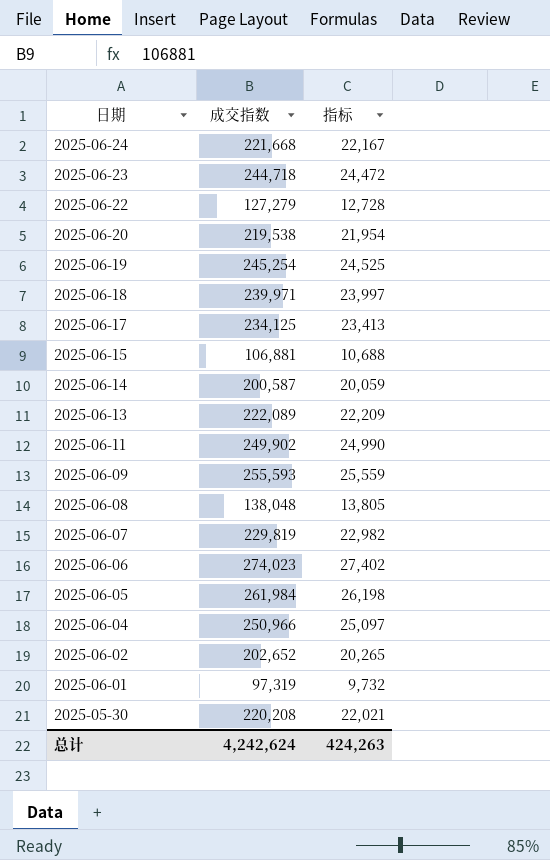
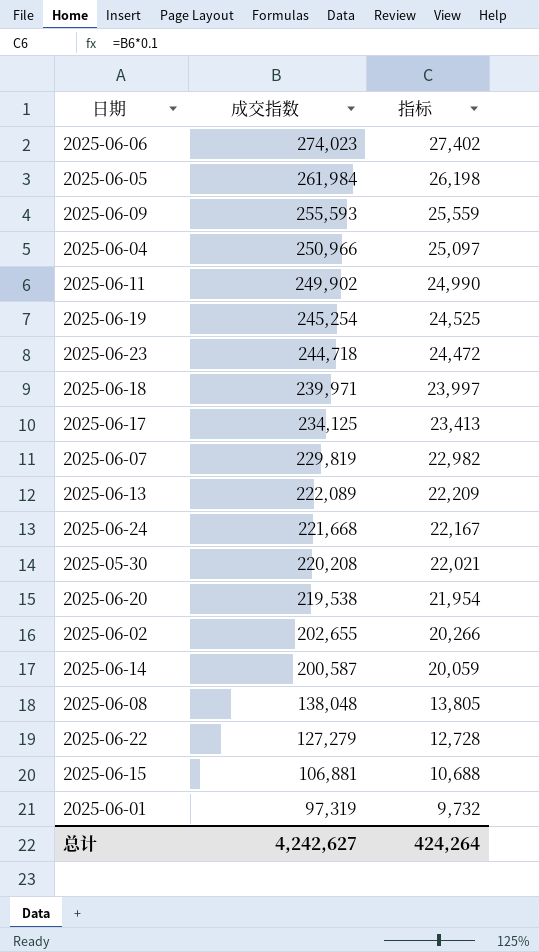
row order: 日期 descending -> 成交指数 descending
2025-06-02 | 成交指数: 202,652 -> 202,655
2025-06-02 | 指标: 20,265 -> 20,266
总计 | 成交指数: 4,242,624 -> 4,242,627
总计 | 指标: 424,263 -> 424,264

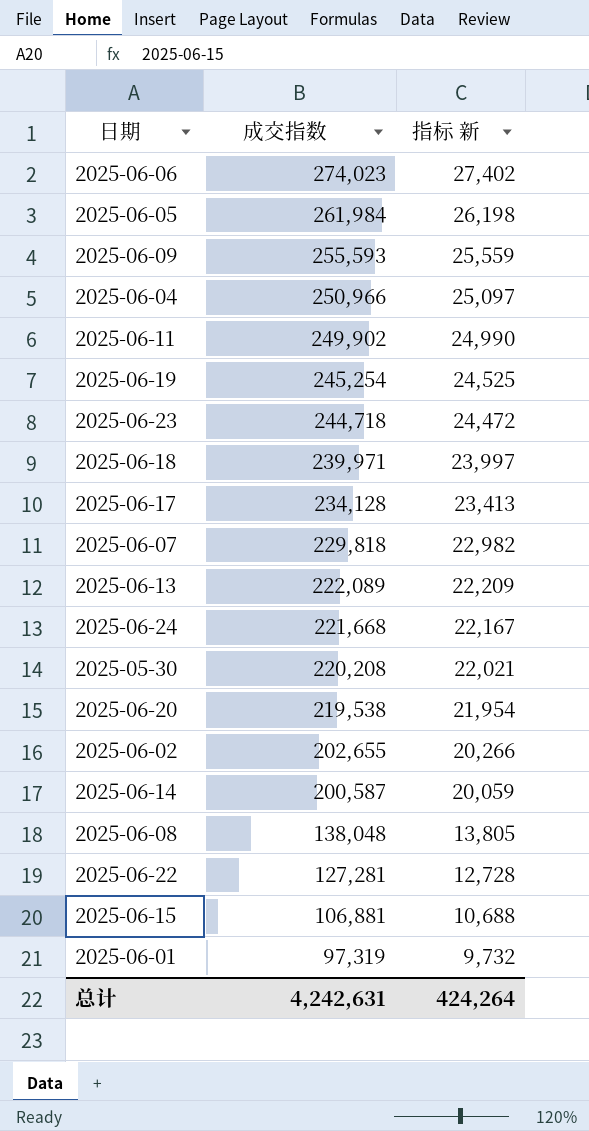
column name: 指标 -> 指标 新
2025-06-17 | 成交指数: 234,125 -> 234,128
2025-06-07 | 成交指数: 229,819 -> 229,818
2025-06-22 | 成交指数: 127,279 -> 127,281
总计 | 成交指数: 4,242,627 -> 4,242,631

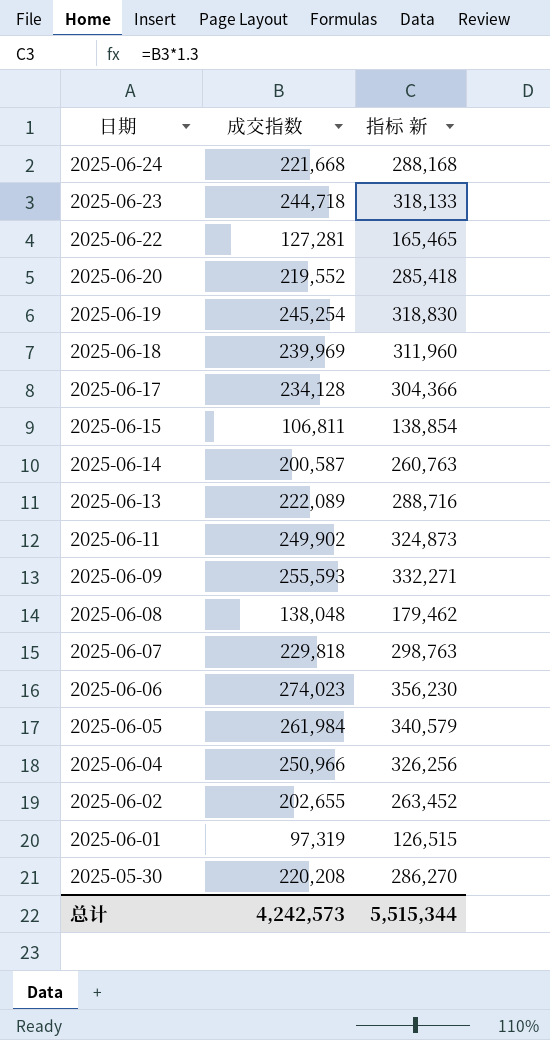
row order: 成交指数 descending -> 日期 descending
column 指标 新 | formula: [成交指数] * 0.1 -> [成交指数] * 1.3
2025-06-20 | 成交指数: 219,538 -> 219,552
2025-06-18 | 成交指数: 239,971 -> 239,969
2025-06-15 | 成交指数: 106,881 -> 106,811
总计 | 成交指数: 4,242,631 -> 4,242,573
总计 | 指标 新: 424,264 -> 5,515,344

